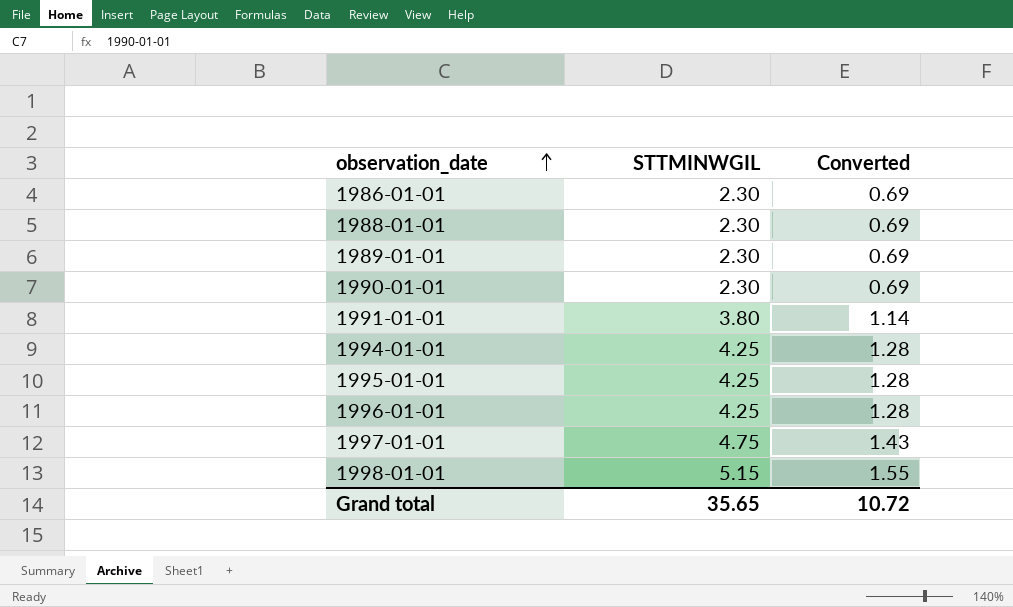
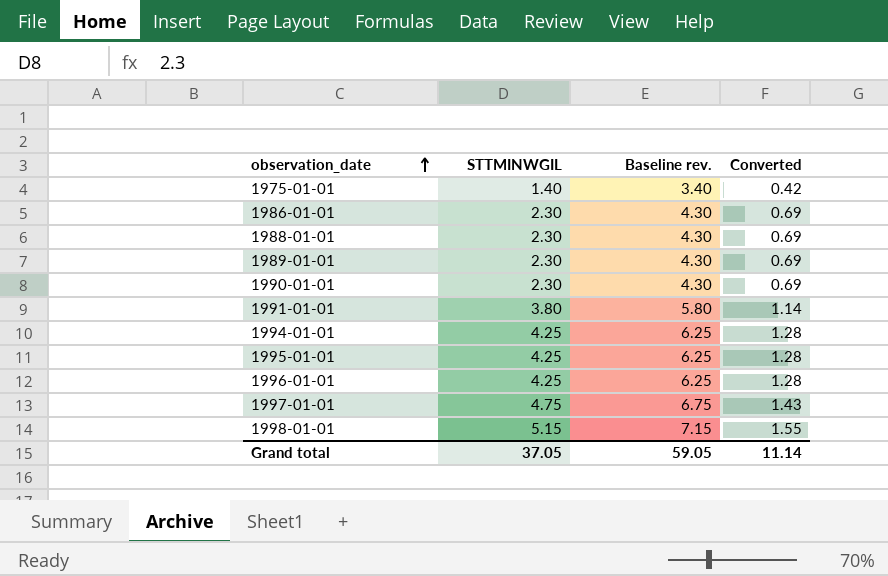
column Baseline rev. | formula: none -> [STTMINWGIL] + 2
row 1975-01-01: none -> 1.40 | 3.40 | 0.42
Grand total | STTMINWGIL: 35.65 -> 37.05
Grand total | Converted: 10.72 -> 11.14

